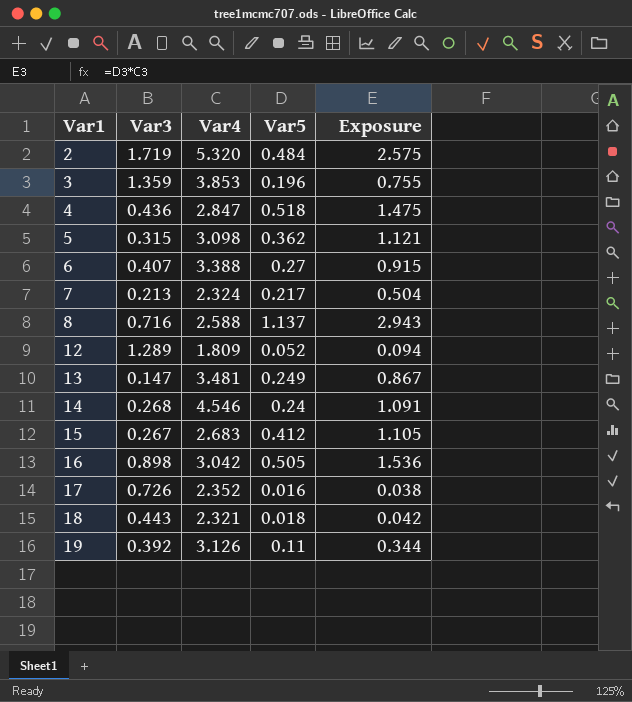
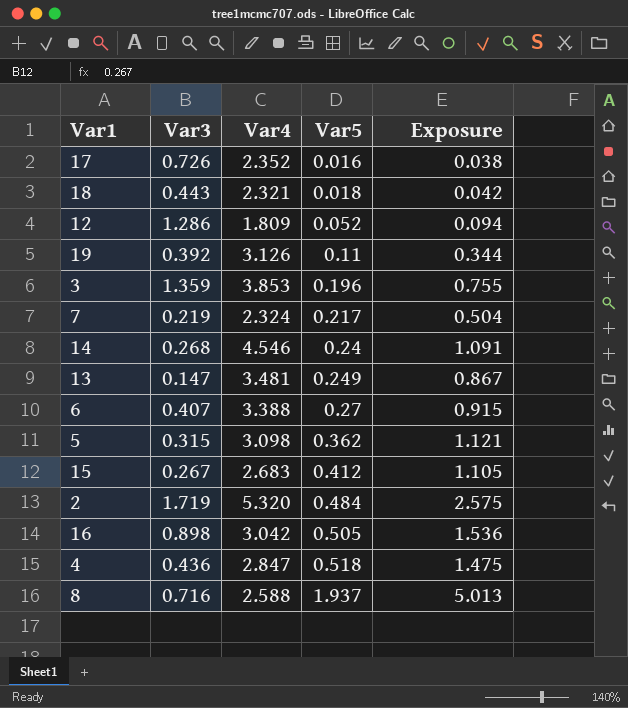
row order: Var1 ascending -> Var5 ascending
12 | Var3: 1.289 -> 1.286
7 | Var3: 0.213 -> 0.219
8 | Var5: 1.137 -> 1.937
8 | Exposure: 2.943 -> 5.013

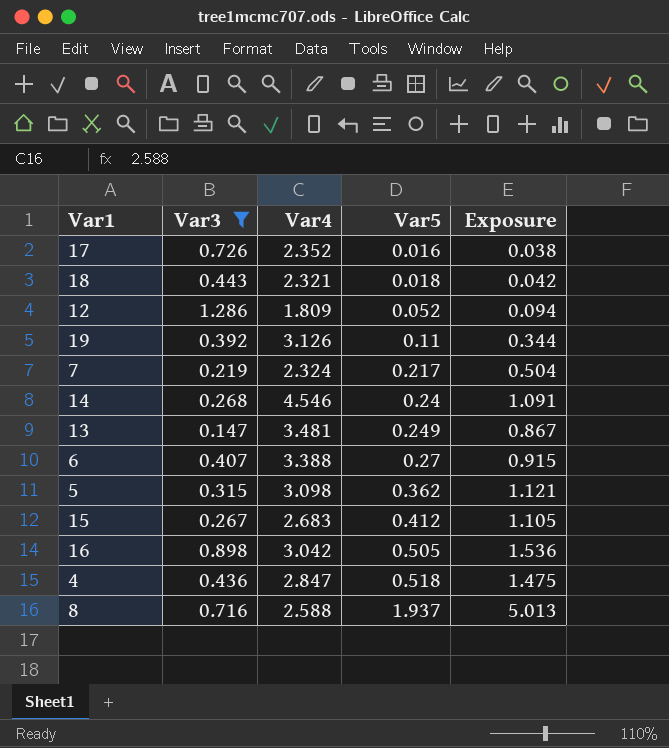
filter: none -> Var3 <= 1.286

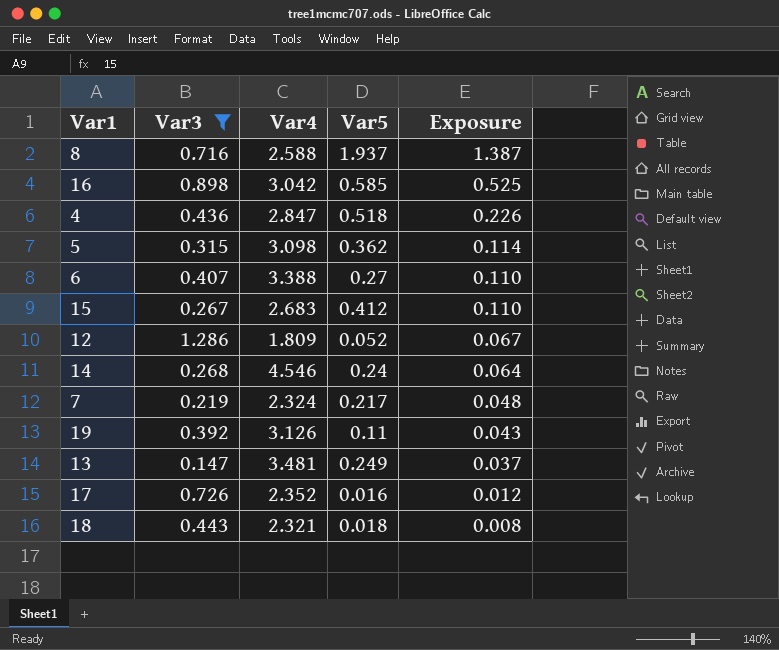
row order: Var5 ascending -> Exposure descending
column Exposure | formula: [Var4] * [Var5] -> [Var3] * [Var5]
16 | Var5: 0.505 -> 0.585

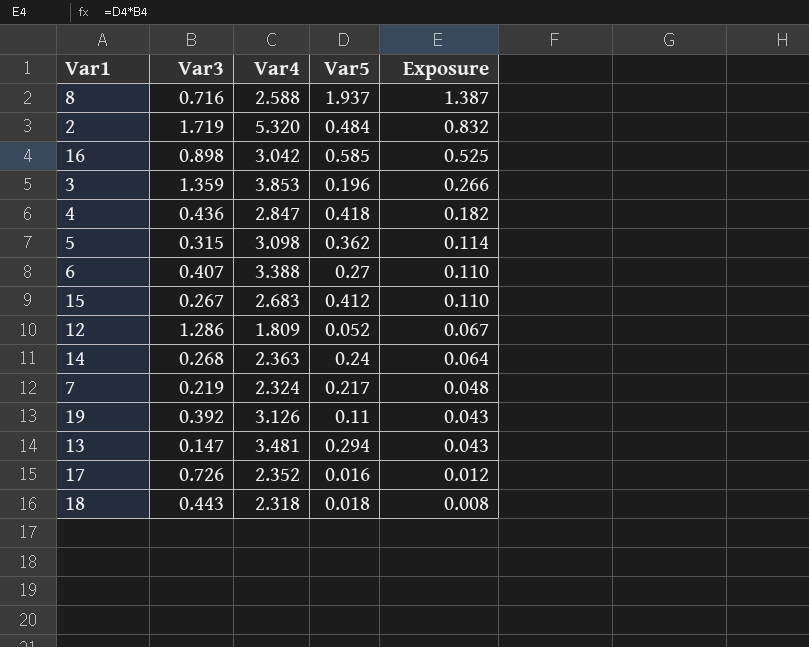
filter: Var3 <= 1.286 -> none
4 | Var5: 0.518 -> 0.418
4 | Exposure: 0.226 -> 0.182
14 | Var4: 4.546 -> 2.363
13 | Var5: 0.249 -> 0.294
13 | Exposure: 0.037 -> 0.043
18 | Var4: 2.321 -> 2.318

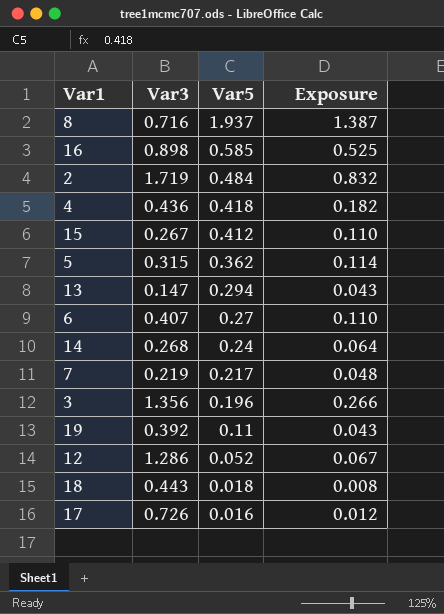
row order: Exposure descending -> Var5 descending
column Var4 | position: 3 -> none
3 | Var3: 1.359 -> 1.356

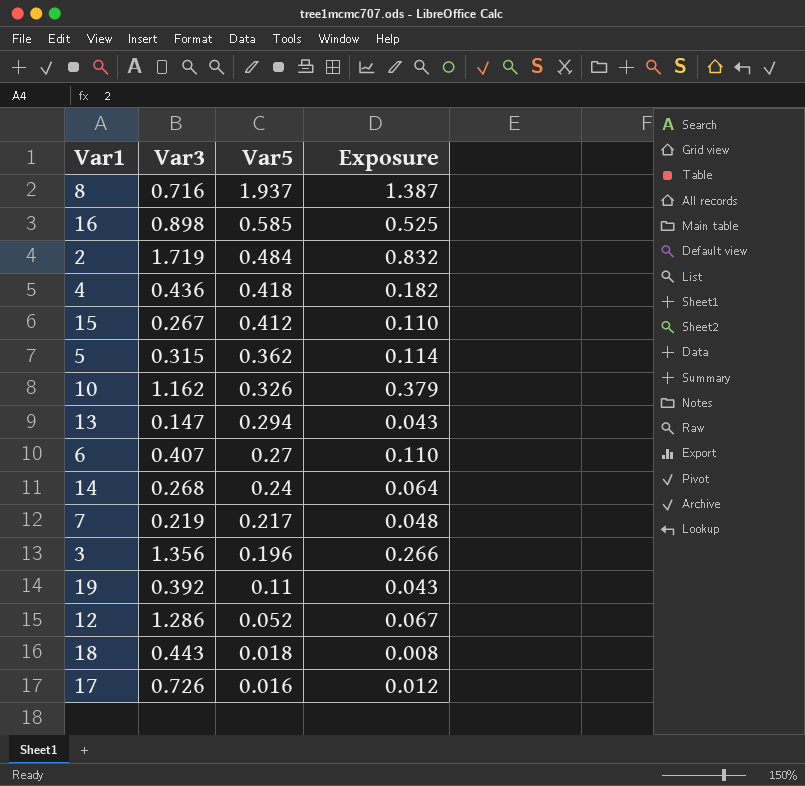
row 10: none -> 1.162 | 0.326 | 0.379

